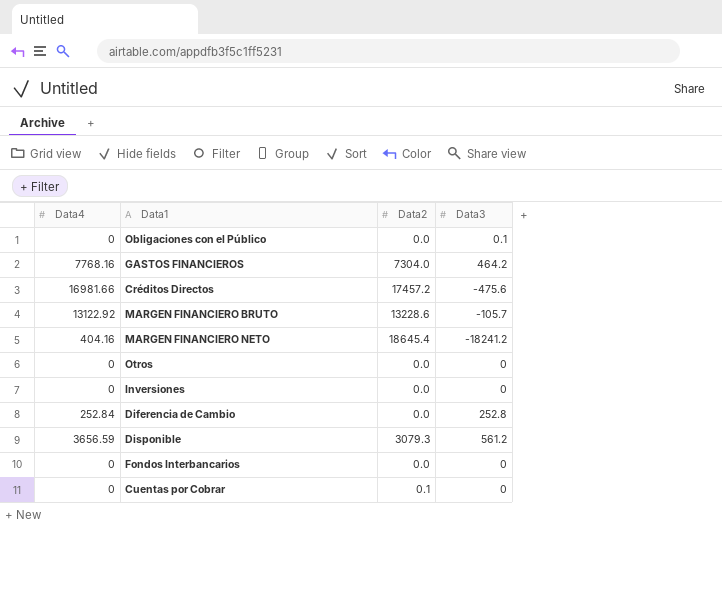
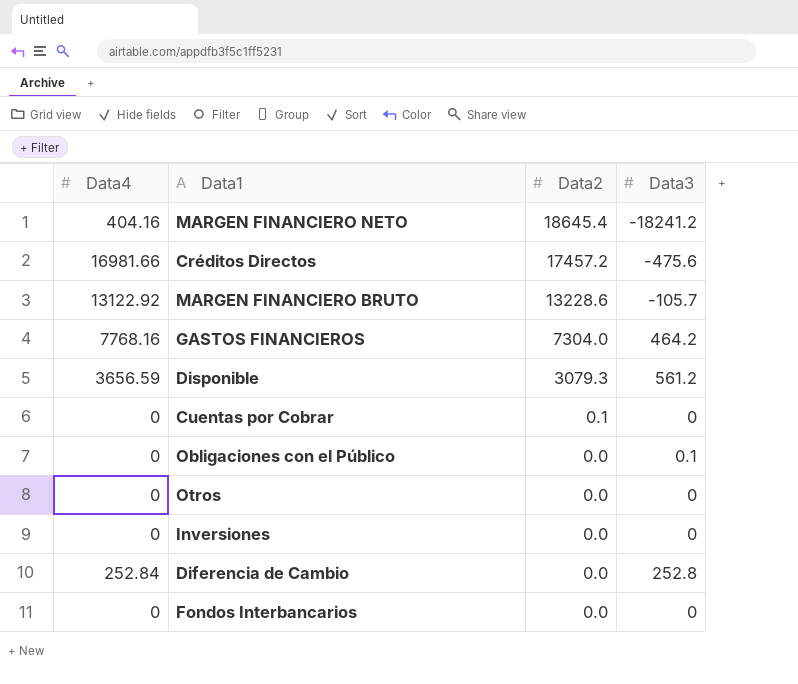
row order: none -> Data2 descending

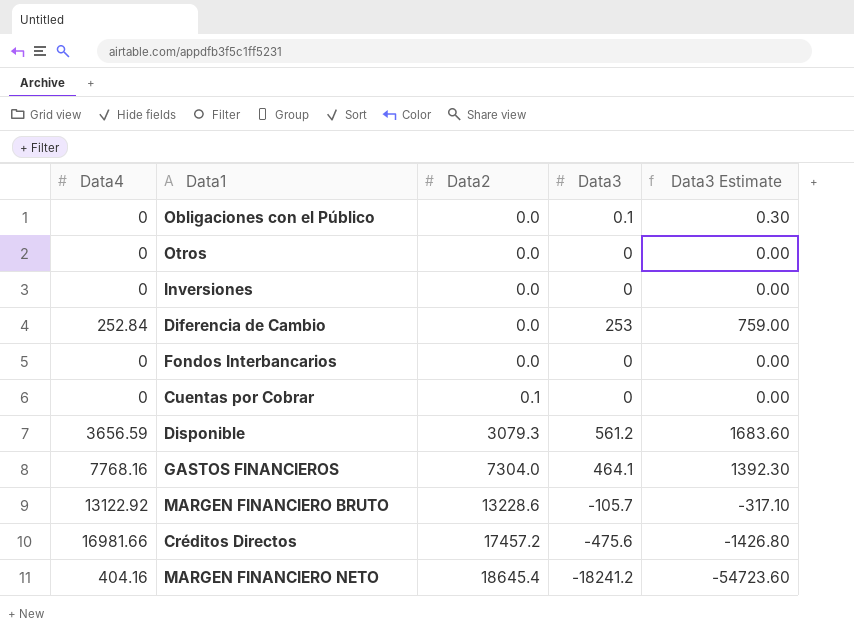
row order: Data2 descending -> Data2 ascending
column Data3 Estimate | formula: none -> [Data3] * 3
Diferencia de Cambio | Data3: 252.8 -> 253
GASTOS FINANCIEROS | Data3: 464.2 -> 464.1

